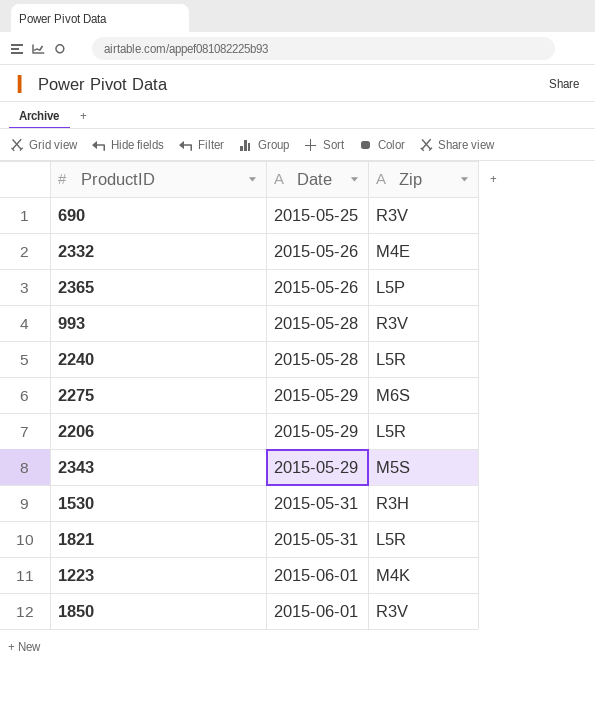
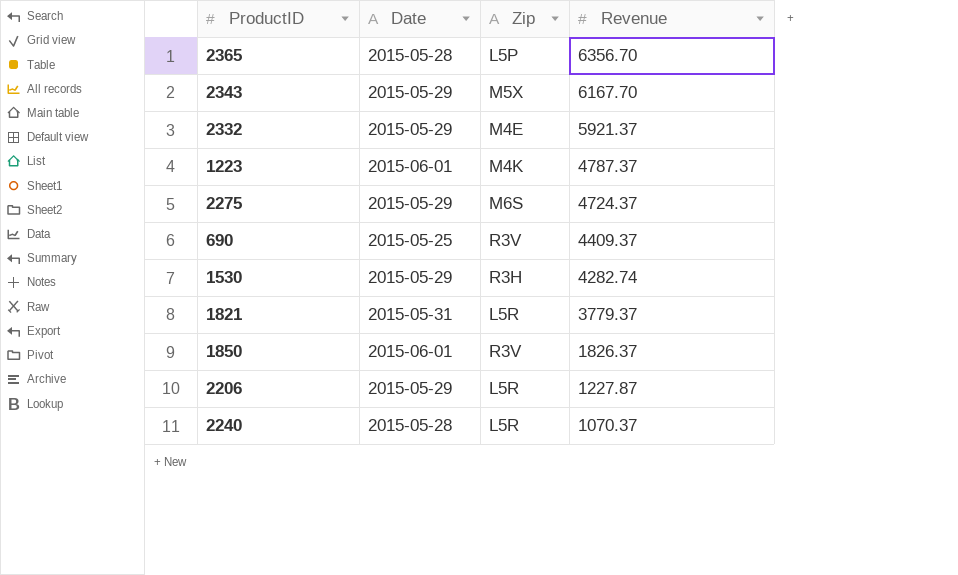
row order: Date ascending -> Revenue descending
column Revenue | position: none -> 4
row 993: 2015-05-28 | R3V -> none
2365 | Date: 2015-05-26 -> 2015-05-28
2343 | Zip: M5S -> M5X
2332 | Date: 2015-05-26 -> 2015-05-29
1530 | Date: 2015-05-31 -> 2015-05-29

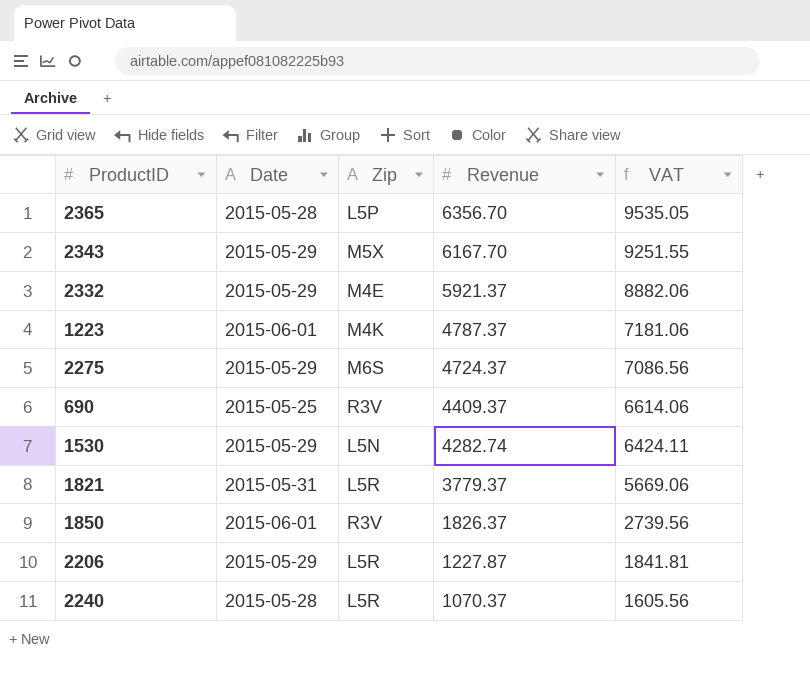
column VAT | formula: none -> [Revenue] * 1.5
1530 | Zip: R3H -> L5N

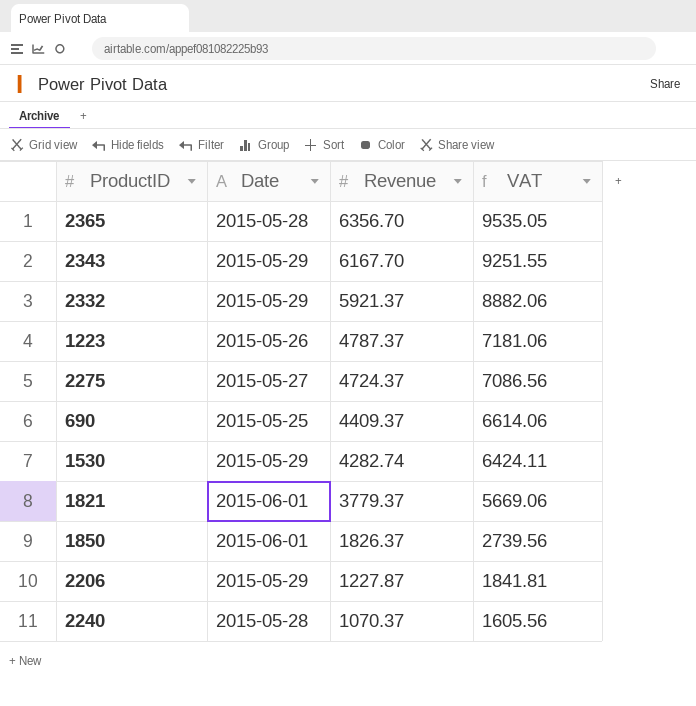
column Zip | position: 3 -> none
1223 | Date: 2015-06-01 -> 2015-05-26
2275 | Date: 2015-05-29 -> 2015-05-27
1821 | Date: 2015-05-31 -> 2015-06-01

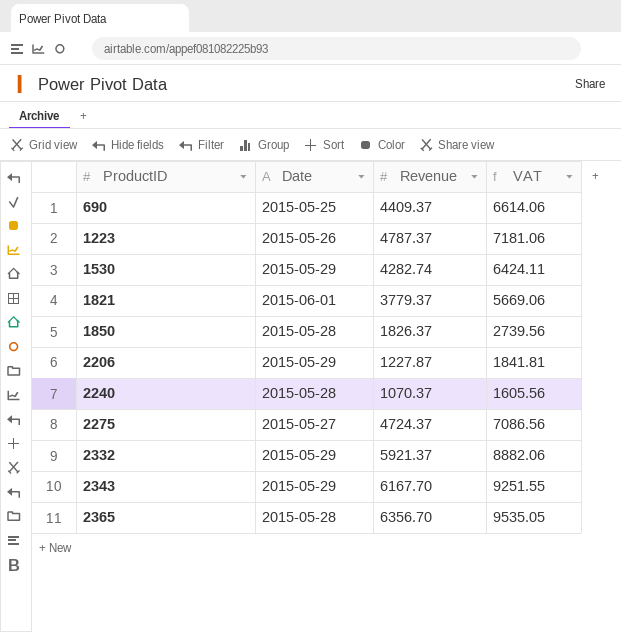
row order: Revenue descending -> ProductID ascending
1850 | Date: 2015-06-01 -> 2015-05-28

